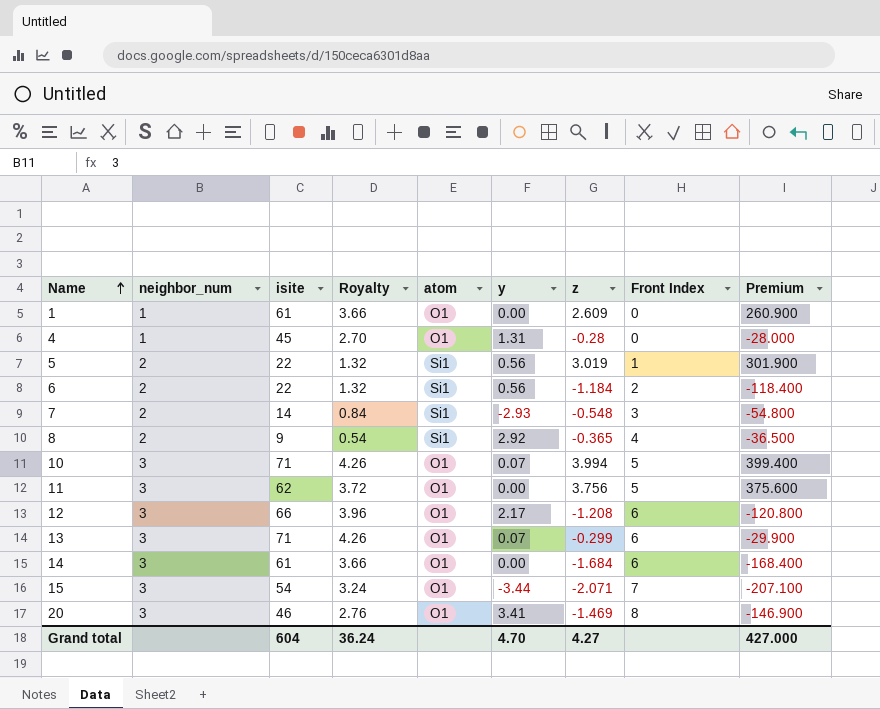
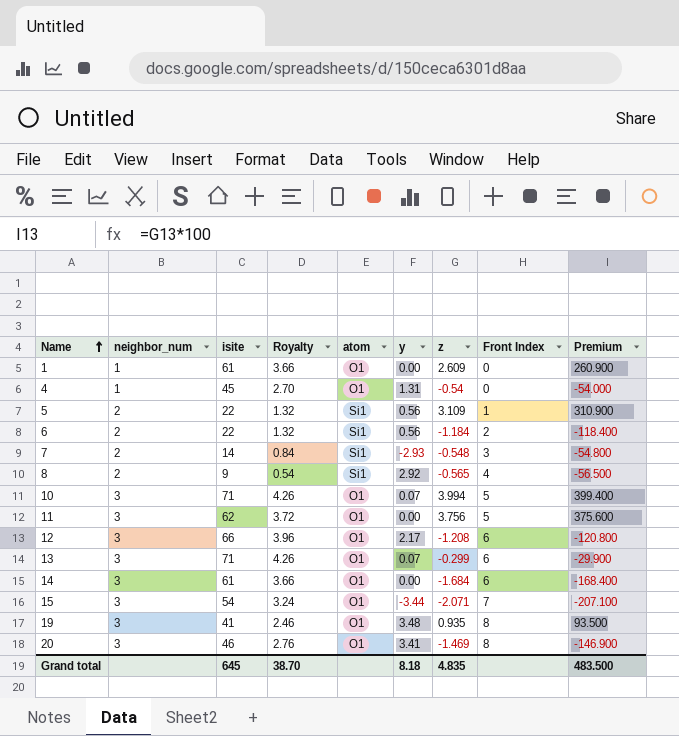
4 | z: -0.28 -> -0.54
4 | Premium: -28.000 -> -54.000
5 | z: 3.019 -> 3.109
5 | Premium: 301.900 -> 310.900
8 | z: -0.365 -> -0.565
8 | Premium: -36.500 -> -56.500
row 19: none -> 3 | 41 | 2.46 | O1 | 3.48 | 0.935 | 8 | 93.500
Grand total | isite: 604 -> 645
Grand total | Royalty: 36.24 -> 38.70
Grand total | y: 4.70 -> 8.18
Grand total | z: 4.27 -> 4.835
Grand total | Premium: 427.000 -> 483.500

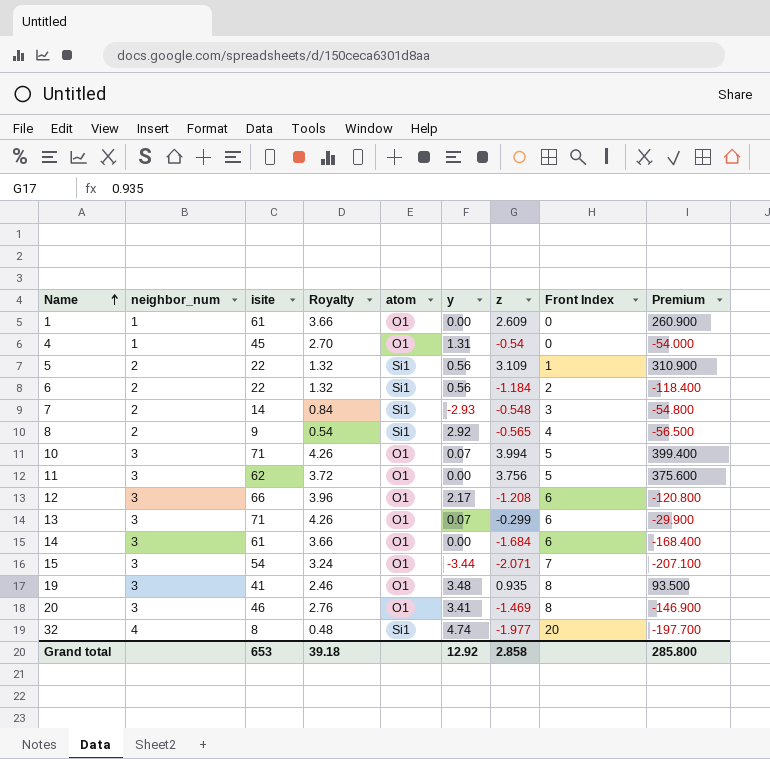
row 32: none -> 4 | 8 | 0.48 | Si1 | 4.74 | -1.977 | 20 | -197.700
Grand total | isite: 645 -> 653
Grand total | Royalty: 38.70 -> 39.18
Grand total | y: 8.18 -> 12.92
Grand total | z: 4.835 -> 2.858
Grand total | Premium: 483.500 -> 285.800

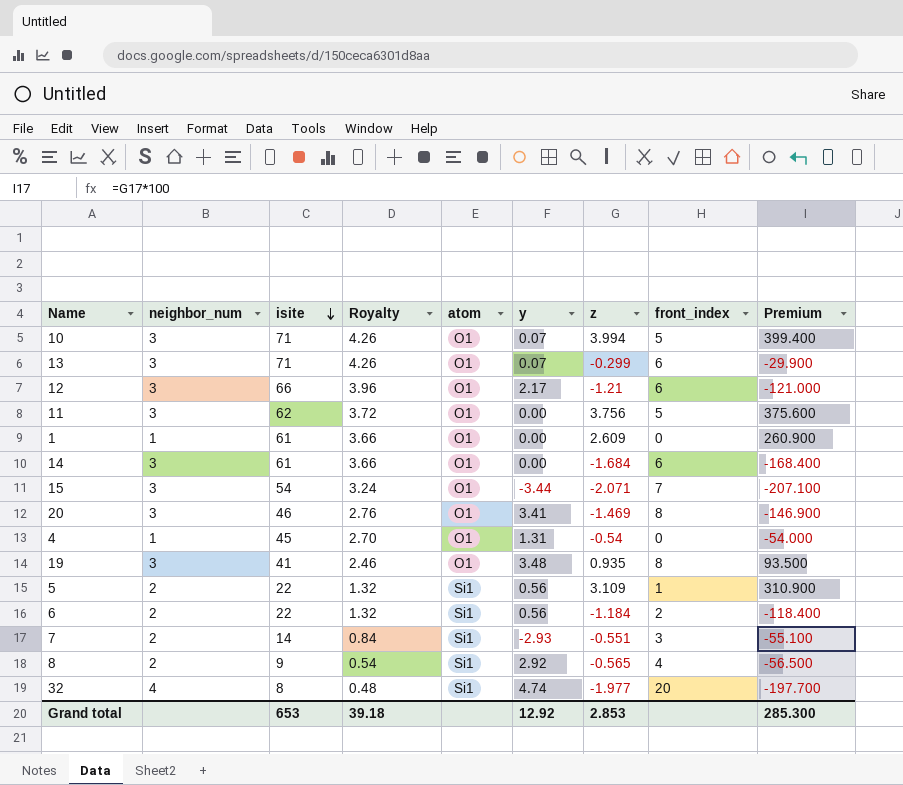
row order: Name ascending -> isite descending
column name: Front Index -> front_index
12 | z: -1.208 -> -1.21
12 | Premium: -120.800 -> -121.000
7 | z: -0.548 -> -0.551
7 | Premium: -54.800 -> -55.100
Grand total | z: 2.858 -> 2.853
Grand total | Premium: 285.800 -> 285.300

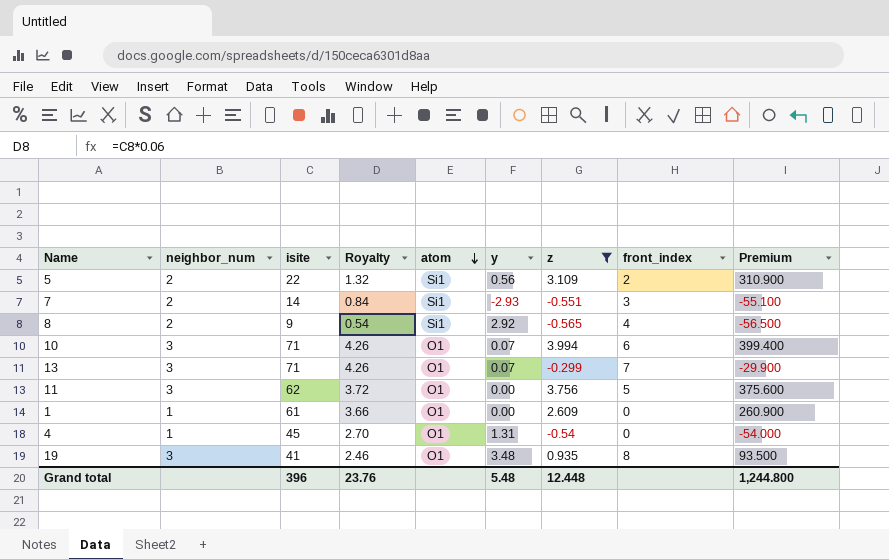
filter: none -> z >= -0.565
row order: isite descending -> atom descending
5 | front_index: 1 -> 2
10 | front_index: 5 -> 6
13 | front_index: 6 -> 7
Grand total | isite: 653 -> 396
Grand total | Royalty: 39.18 -> 23.76
Grand total | y: 12.92 -> 5.48
Grand total | z: 2.853 -> 12.448
Grand total | Premium: 285.300 -> 1,244.800

